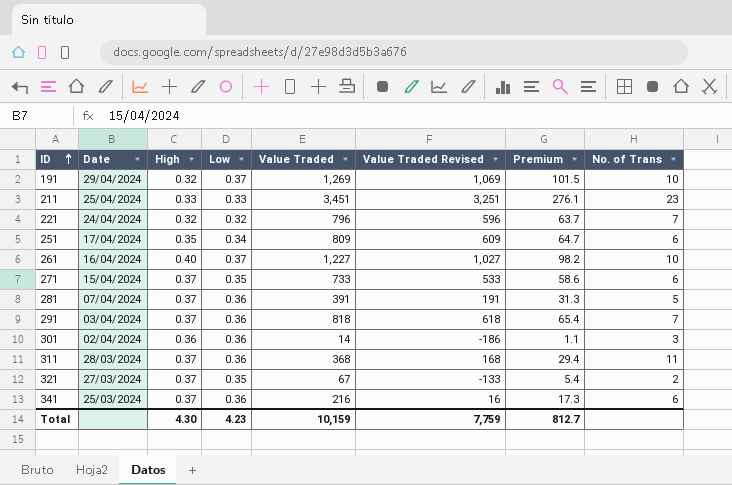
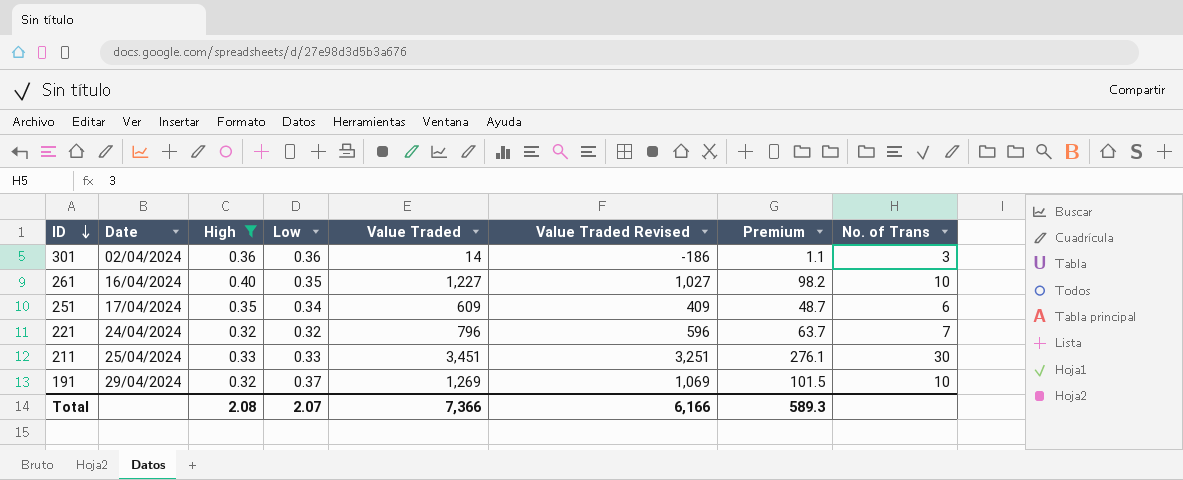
filter: none -> High != 0.37
row order: ID ascending -> ID descending
261 | Low: 0.37 -> 0.35
251 | Value Traded: 809 -> 609
251 | Value Traded Revised: 609 -> 409
251 | Premium: 64.7 -> 48.7
211 | No. of Trans: 23 -> 30
Total | High: 4.30 -> 2.08
Total | Low: 4.23 -> 2.07
Total | Value Traded: 10,159 -> 7,366
Total | Value Traded Revised: 7,759 -> 6,166
Total | Premium: 812.7 -> 589.3

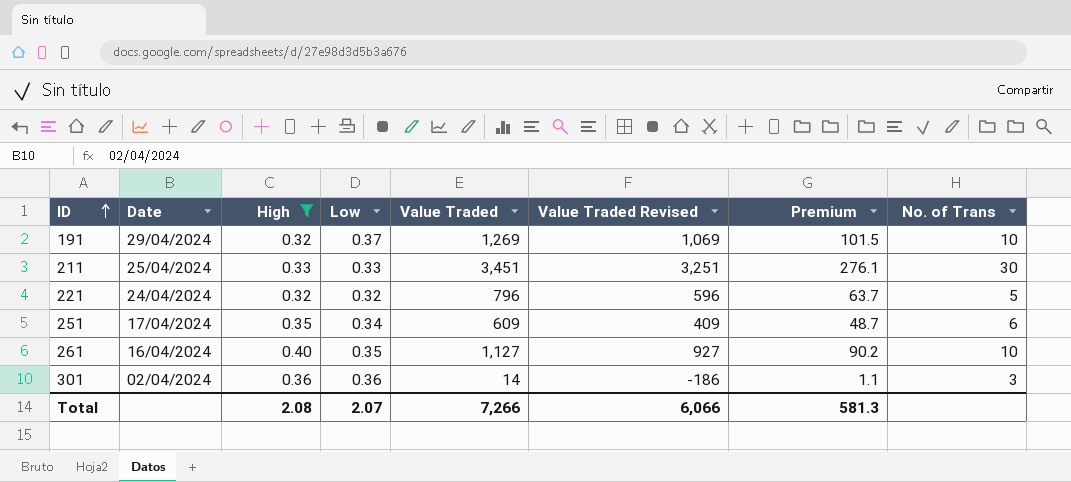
row order: ID descending -> ID ascending
221 | No. of Trans: 7 -> 5
261 | Value Traded: 1,227 -> 1,127
261 | Value Traded Revised: 1,027 -> 927
261 | Premium: 98.2 -> 90.2
Total | Value Traded: 7,366 -> 7,266
Total | Value Traded Revised: 6,166 -> 6,066
Total | Premium: 589.3 -> 581.3

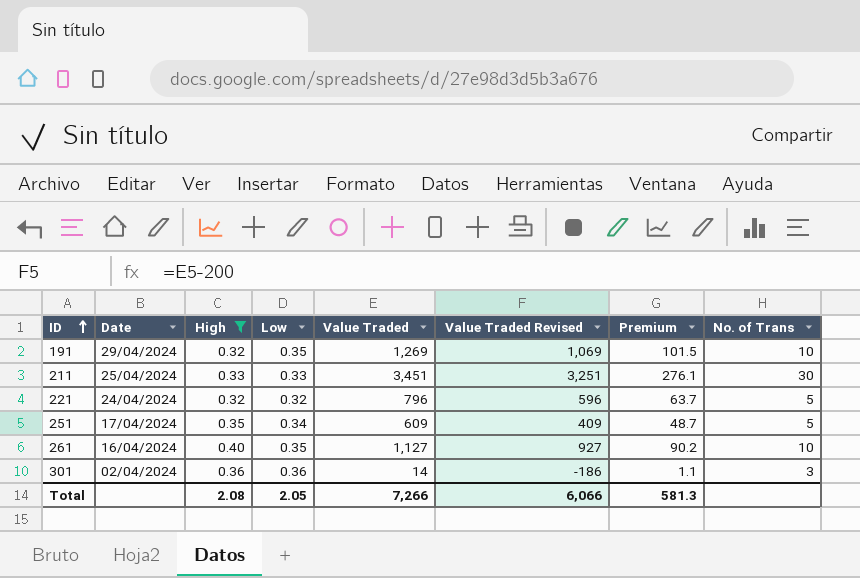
191 | Low: 0.37 -> 0.35
251 | No. of Trans: 6 -> 5
Total | Low: 2.07 -> 2.05

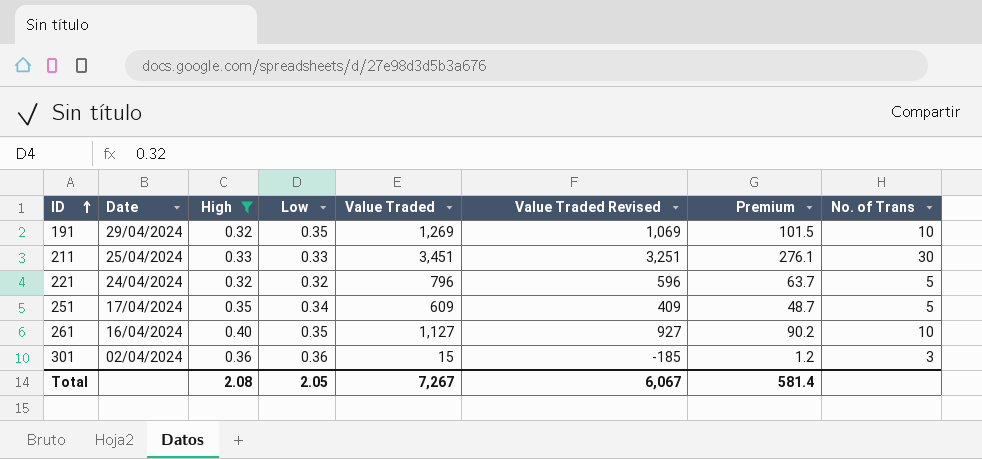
301 | Value Traded: 14 -> 15
301 | Value Traded Revised: -186 -> -185
301 | Premium: 1.1 -> 1.2
Total | Value Traded: 7,266 -> 7,267
Total | Value Traded Revised: 6,066 -> 6,067
Total | Premium: 581.3 -> 581.4

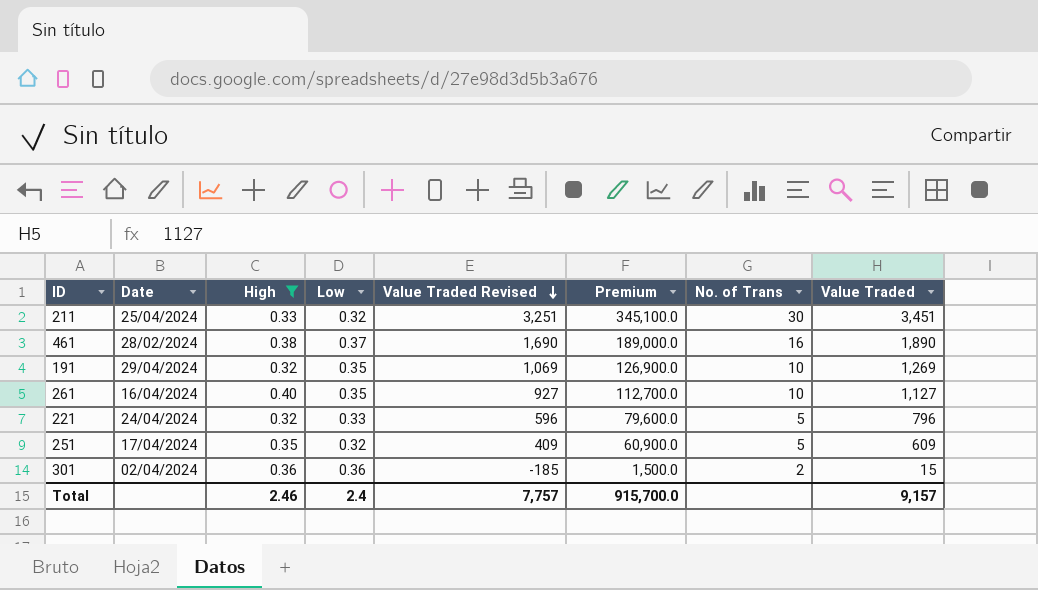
row order: ID ascending -> Value Traded Revised descending
column Premium | formula: [Value Traded] * 0.08 -> [Value Traded] * 100
column Value Traded | position: 5 -> 8
211 | Low: 0.33 -> 0.32
row 461: none -> 28/02/2024 | 0.38 | 0.37 | 1,690 | 189,000.0 | 16 | 1,890
221 | Low: 0.32 -> 0.33
251 | Low: 0.34 -> 0.32
301 | No. of Trans: 3 -> 2
Total | High: 2.08 -> 2.46
Total | Low: 2.05 -> 2.4
Total | Value Traded Revised: 6,067 -> 7,757
Total | Premium: 581.4 -> 915,700.0
Total | Value Traded: 7,267 -> 9,157

